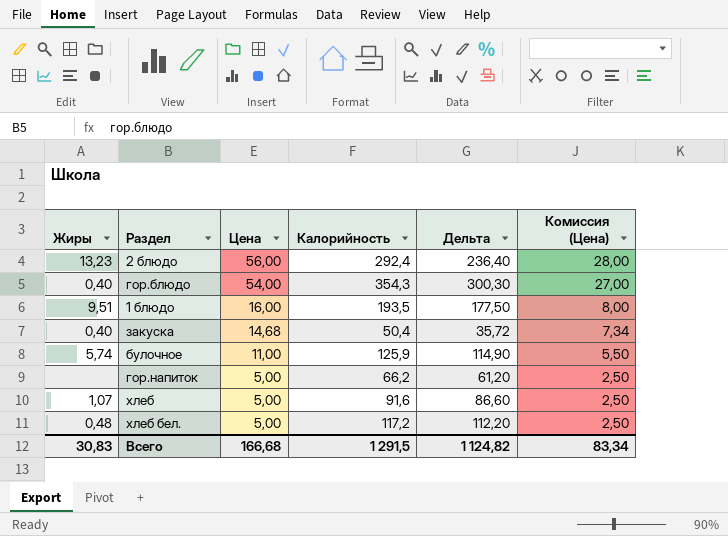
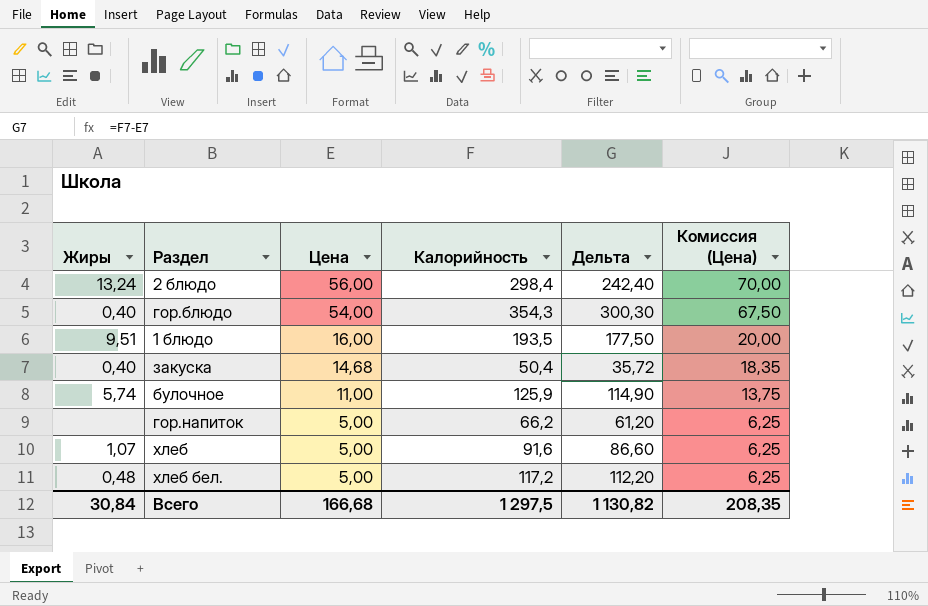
column Комиссия (Цена) | formula: [Цена] * 0,5 -> [Цена] * 1,25
2 блюдо | Жиры: 13,23 -> 13,24
2 блюдо | Калорийность: 292,4 -> 298,4
2 блюдо | Дельта: 236,40 -> 242,40
Всего | Жиры: 30,83 -> 30,84
Всего | Калорийность: 1 291,5 -> 1 297,5
Всего | Дельта: 1 124,82 -> 1 130,82
Всего | Комиссия (Цена): 83,34 -> 208,35

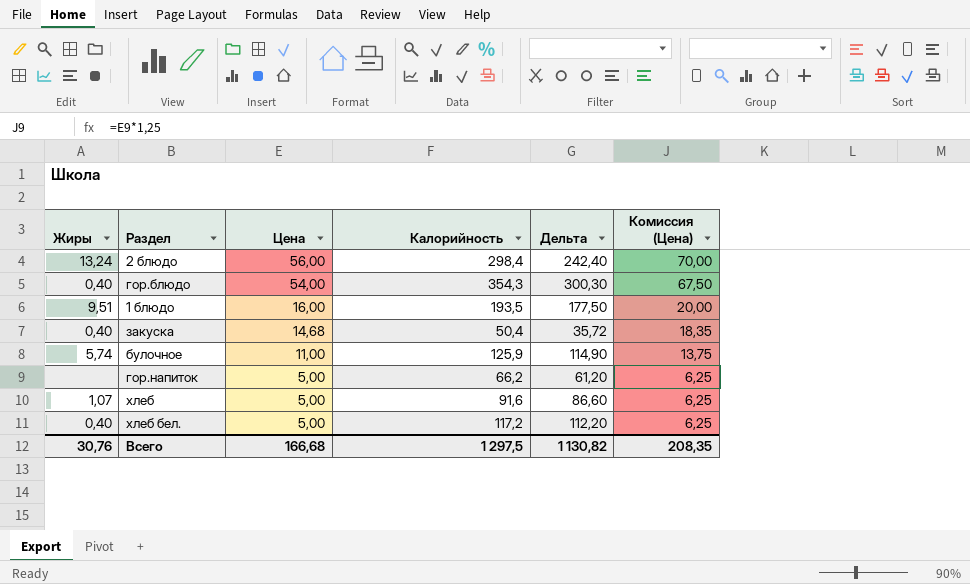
хлеб бел. | Жиры: 0,48 -> 0,40
Всего | Жиры: 30,84 -> 30,76

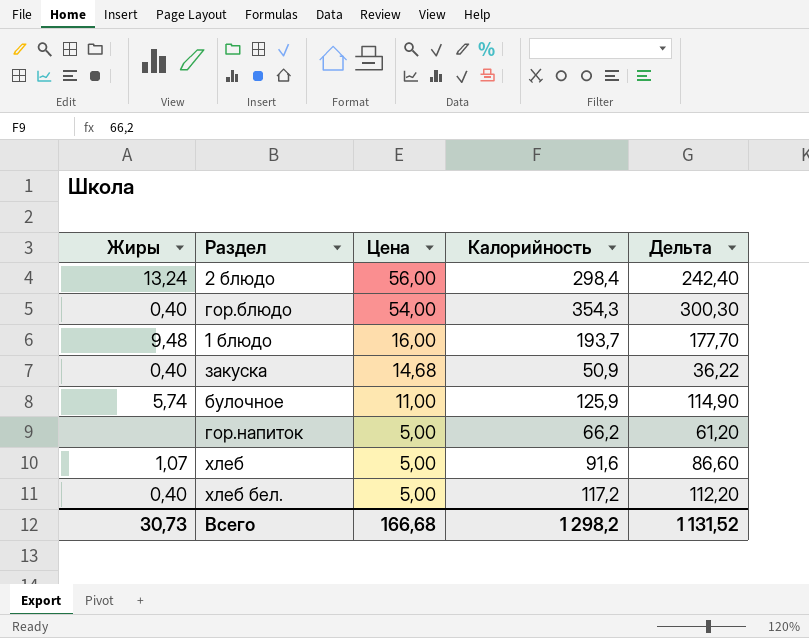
column Комиссия (Цена) | formula: [Цена] * 1,25 -> none
1 блюдо | Жиры: 9,51 -> 9,48
1 блюдо | Калорийность: 193,5 -> 193,7
1 блюдо | Дельта: 177,50 -> 177,70
закуска | Калорийность: 50,4 -> 50,9
закуска | Дельта: 35,72 -> 36,22
Всего | Жиры: 30,76 -> 30,73
Всего | Калорийность: 1 297,5 -> 1 298,2
Всего | Дельта: 1 130,82 -> 1 131,52

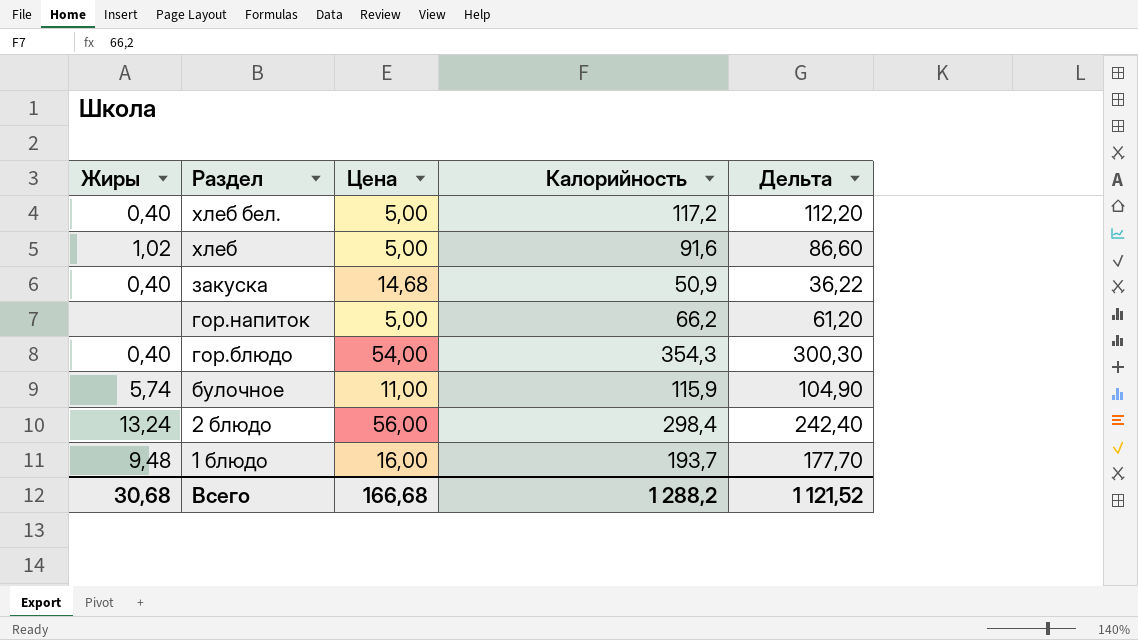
row order: Цена descending -> Раздел descending
хлеб | Жиры: 1,07 -> 1,02
булочное | Калорийность: 125,9 -> 115,9
булочное | Дельта: 114,90 -> 104,90
Всего | Жиры: 30,73 -> 30,68
Всего | Калорийность: 1 298,2 -> 1 288,2
Всего | Дельта: 1 131,52 -> 1 121,52

